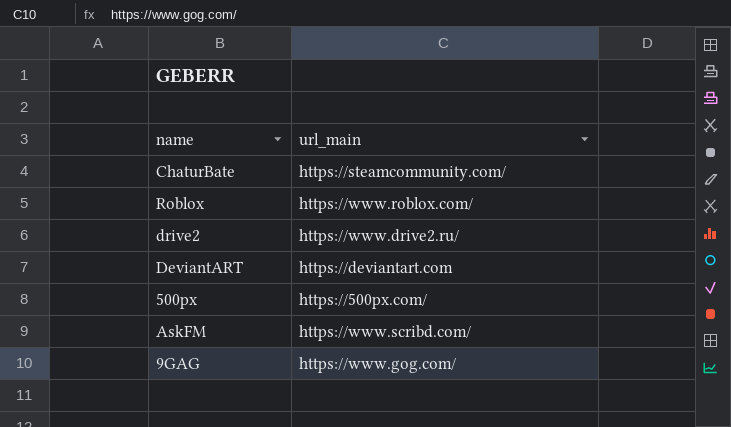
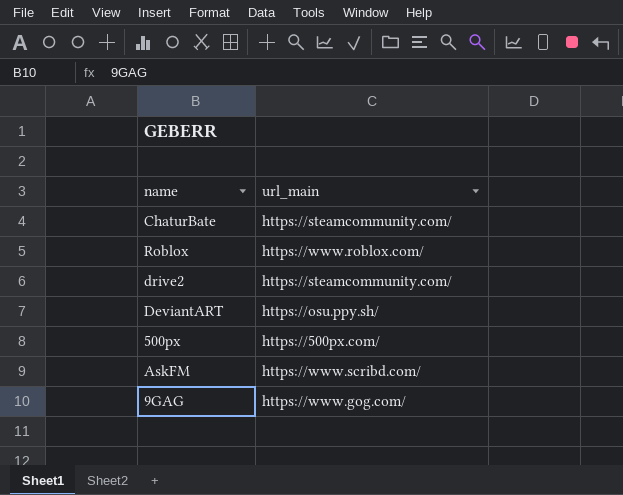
drive2 | url_main: https://www.drive2.ru/ -> https://steamcommunity.com/
DeviantART | url_main: https://deviantart.com -> https://osu.ppy.sh/

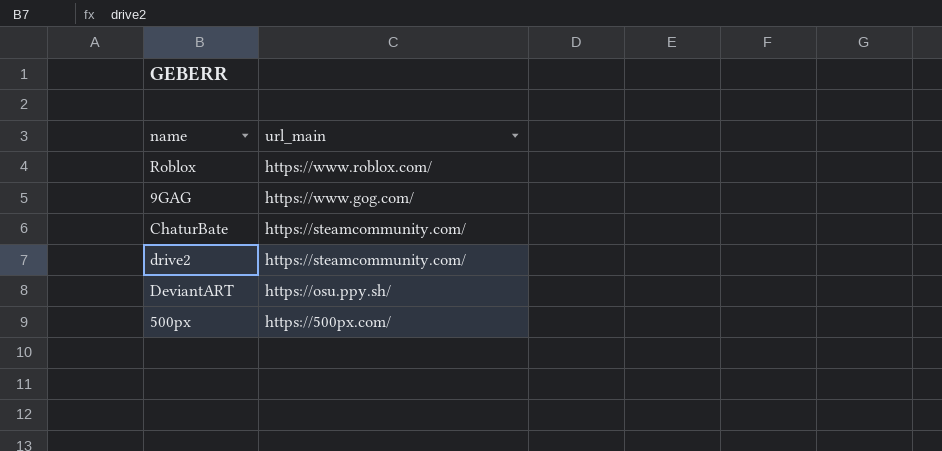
row order: none -> url_main descending
row AskFM: https://www.scribd.com/ -> none

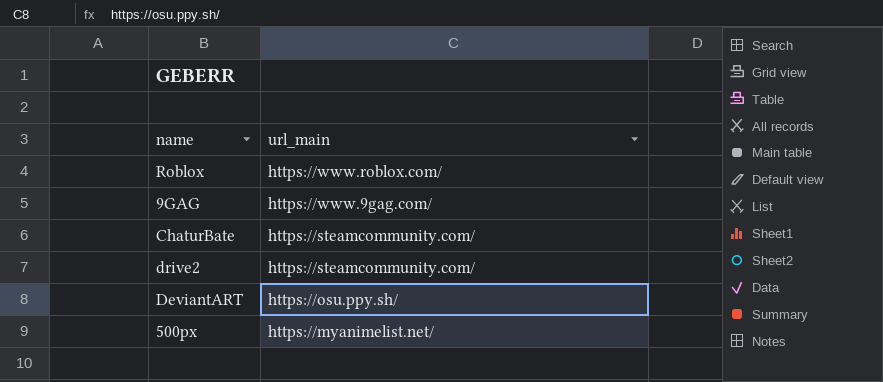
9GAG | url_main: https://www.gog.com/ -> https://www.9gag.com/
500px | url_main: https://500px.com/ -> https://myanimelist.net/

